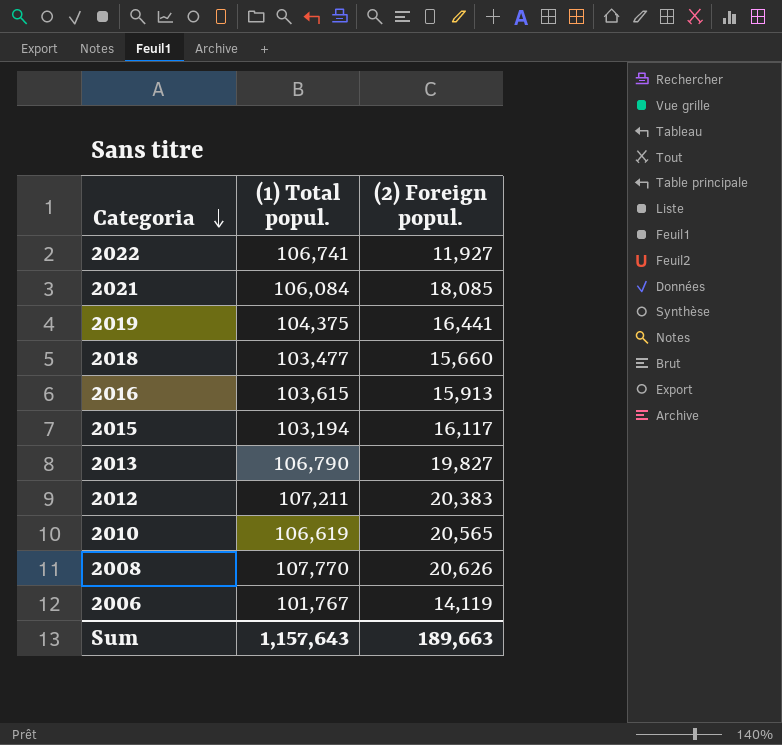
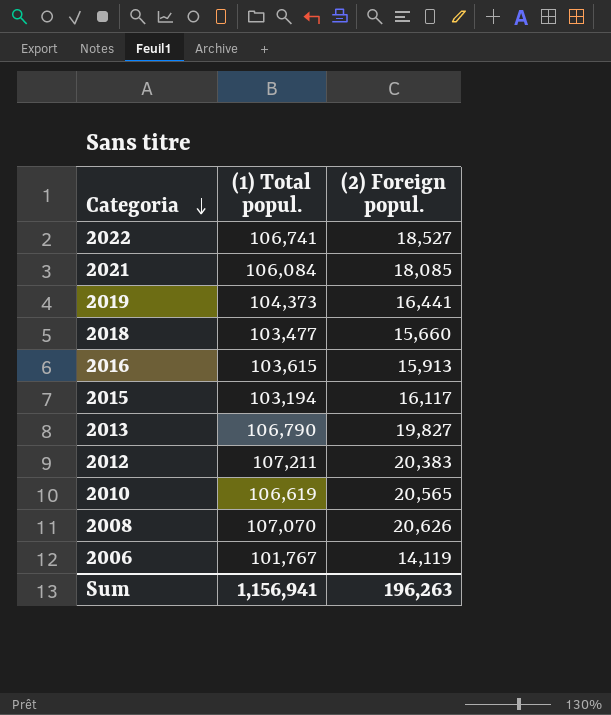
2022 | (2) Foreign popul.: 11,927 -> 18,527
2019 | (1) Total popul.: 104,375 -> 104,373
2008 | (1) Total popul.: 107,770 -> 107,070
Sum | (1) Total popul.: 1,157,643 -> 1,156,941
Sum | (2) Foreign popul.: 189,663 -> 196,263

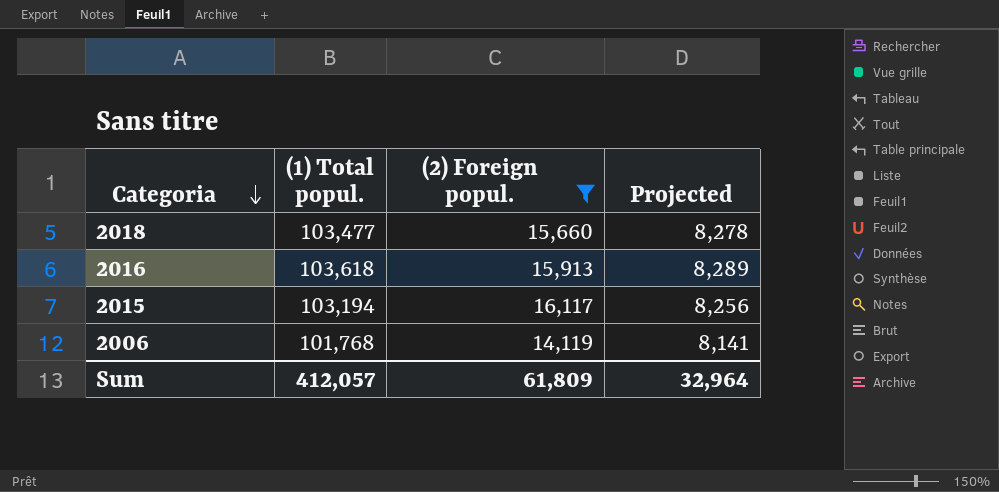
filter: none -> (2) Foreign popul. <= 16,117
column Projected | formula: none -> [(1) Total popul.] * 0.08
2016 | (1) Total popul.: 103,615 -> 103,618
2006 | (1) Total popul.: 101,767 -> 101,768
Sum | (1) Total popul.: 1,156,941 -> 412,057
Sum | (2) Foreign popul.: 196,263 -> 61,809

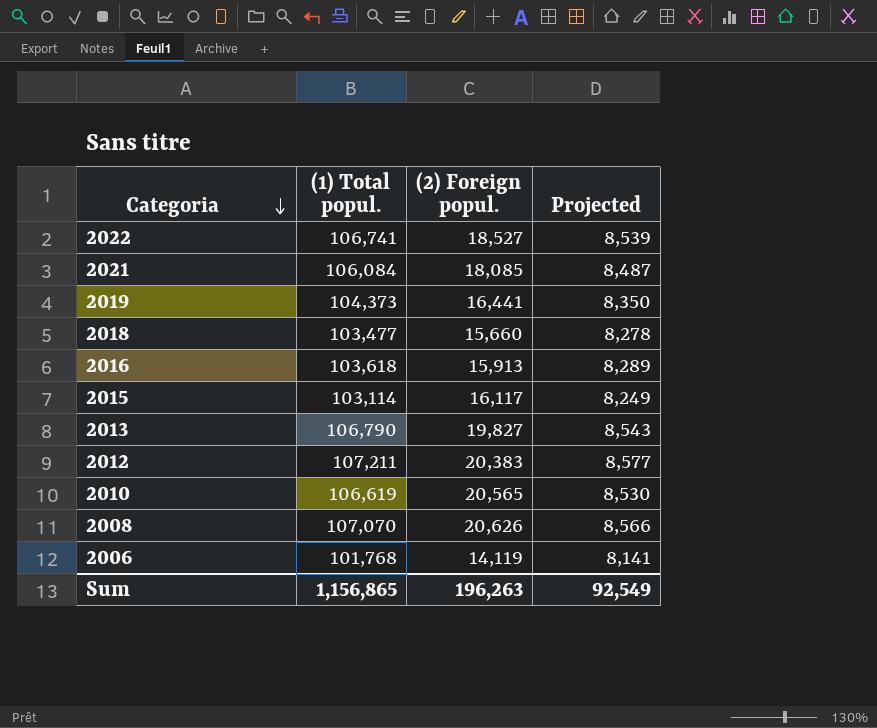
filter: (2) Foreign popul. <= 16,117 -> none
2015 | (1) Total popul.: 103,194 -> 103,114
2015 | Projected: 8,256 -> 8,249
Sum | (1) Total popul.: 412,057 -> 1,156,865
Sum | (2) Foreign popul.: 61,809 -> 196,263
Sum | Projected: 32,964 -> 92,549

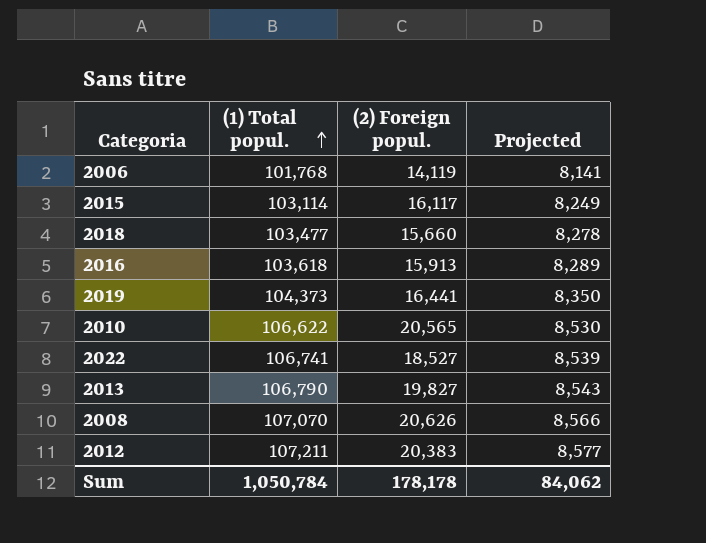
row order: Categoria descending -> (1) Total popul. ascending
row 2021: 106,084 | 18,085 | 8,487 -> none
2010 | (1) Total popul.: 106,619 -> 106,622
Sum | (1) Total popul.: 1,156,865 -> 1,050,784
Sum | (2) Foreign popul.: 196,263 -> 178,178
Sum | Projected: 92,549 -> 84,062

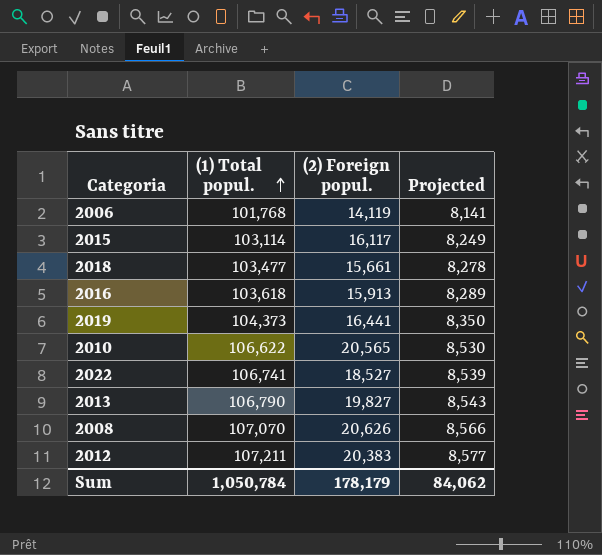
2018 | (2) Foreign popul.: 15,660 -> 15,661
Sum | (2) Foreign popul.: 178,178 -> 178,179

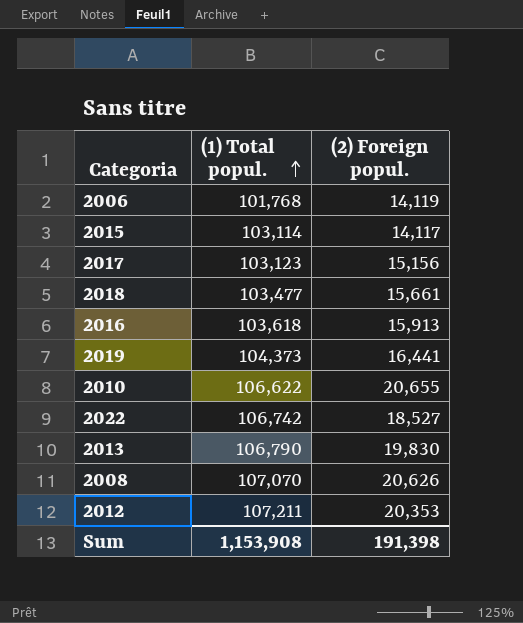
column Projected | formula: [(1) Total popul.] * 0.08 -> none
2015 | (2) Foreign popul.: 16,117 -> 14,117
row 2017: none -> 103,123 | 15,156
2010 | (2) Foreign popul.: 20,565 -> 20,655
2022 | (1) Total popul.: 106,741 -> 106,742
2013 | (2) Foreign popul.: 19,827 -> 19,830
2012 | (2) Foreign popul.: 20,383 -> 20,353
Sum | (1) Total popul.: 1,050,784 -> 1,153,908
Sum | (2) Foreign popul.: 178,179 -> 191,398

